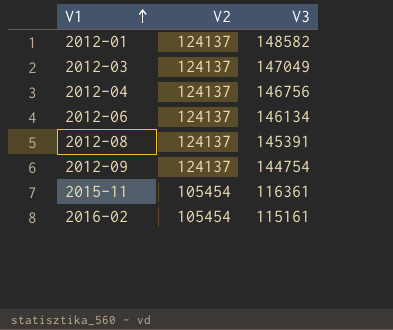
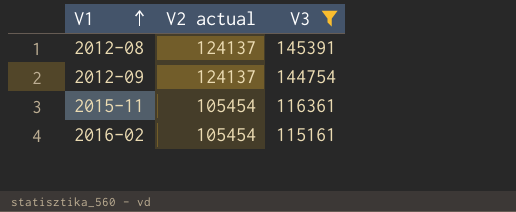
filter: none -> V3 <= 145391
column name: V2 -> V2 actual

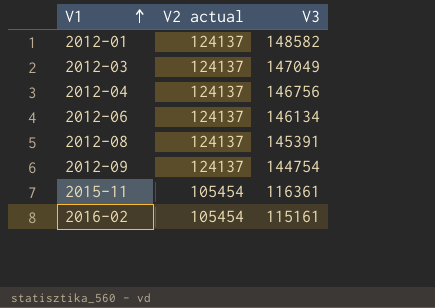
filter: V3 <= 145391 -> none

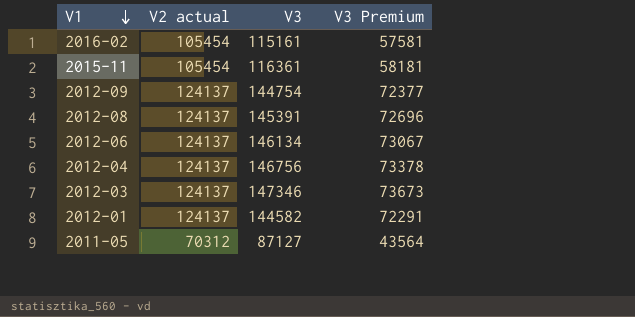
row order: V1 ascending -> V1 descending
column V3 Premium | formula: none -> [V3] * 0.5
2012-03 | V3: 147049 -> 147346
2012-01 | V3: 148582 -> 144582
row 2011-05: none -> 70312 | 87127 | 43564

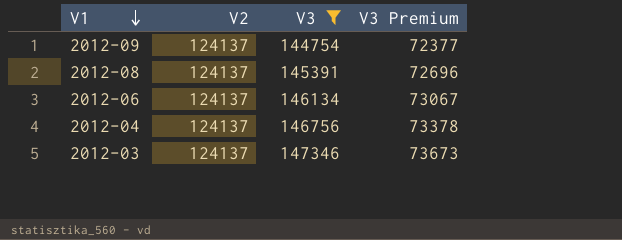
filter: none -> V3 >= 144754
column name: V2 actual -> V2

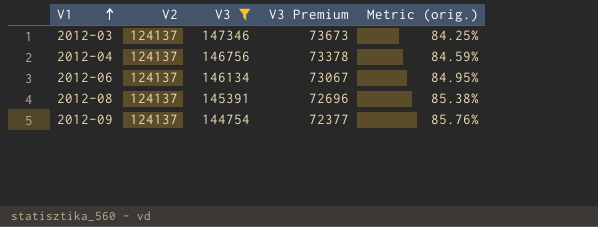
row order: V1 descending -> V1 ascending
column Metric (orig.) | formula: none -> [V2] / [V3]

